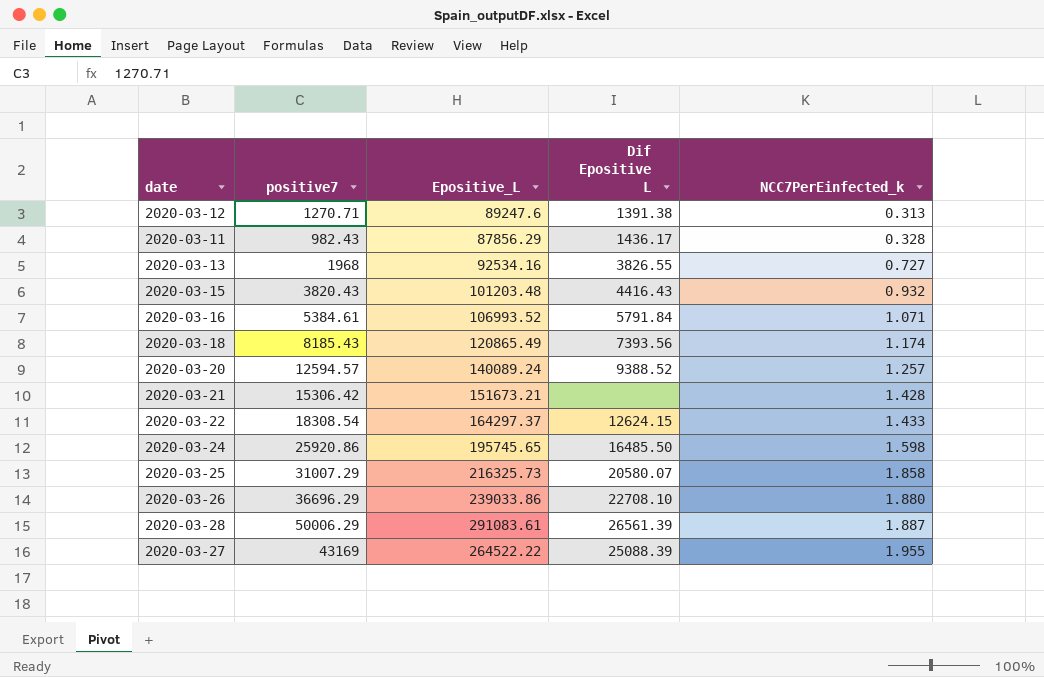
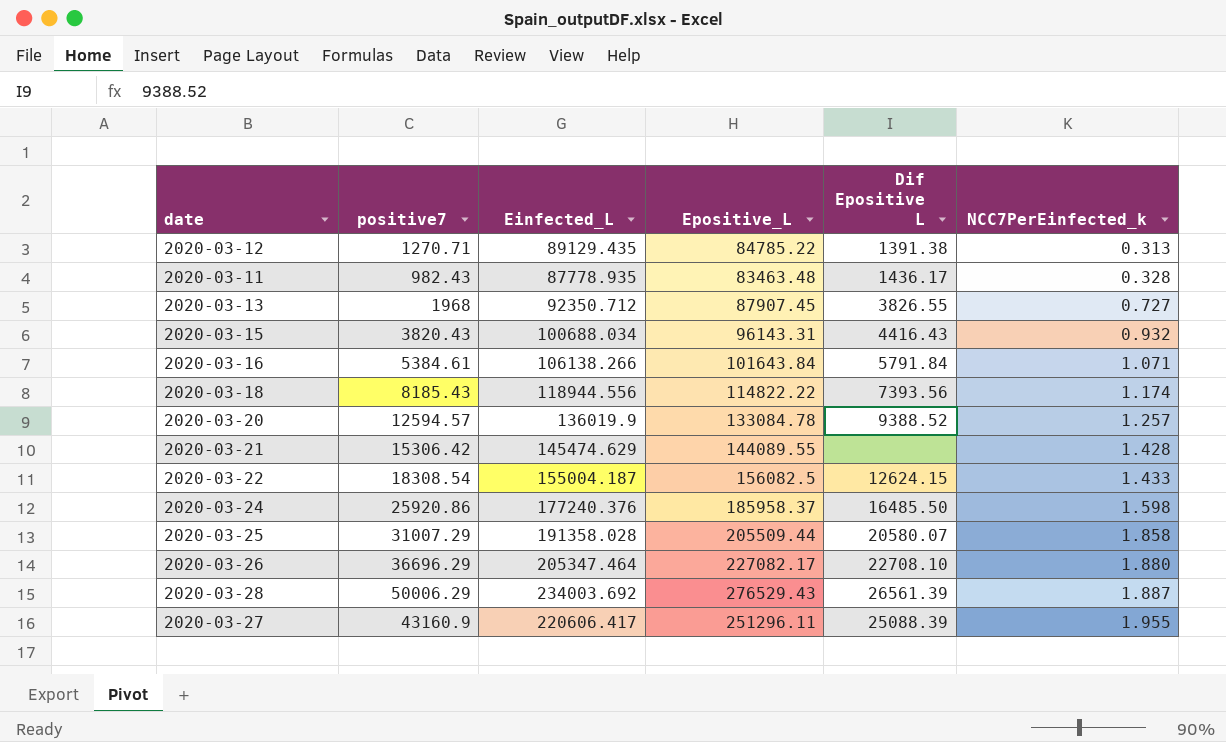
column Einfected_L | position: none -> 3
2020-03-12 | Epositive_L: 89247.6 -> 84785.22
2020-03-11 | Epositive_L: 87856.29 -> 83463.48
2020-03-13 | Epositive_L: 92534.16 -> 87907.45
2020-03-15 | Epositive_L: 101203.48 -> 96143.31
2020-03-16 | Epositive_L: 106993.52 -> 101643.84
2020-03-18 | Epositive_L: 120865.49 -> 114822.22
2020-03-20 | Epositive_L: 140089.24 -> 133084.78
2020-03-21 | Epositive_L: 151673.21 -> 144089.55
2020-03-22 | Epositive_L: 164297.37 -> 156082.5
2020-03-24 | Epositive_L: 195745.65 -> 185958.37
2020-03-25 | Epositive_L: 216325.73 -> 205509.44
2020-03-26 | Epositive_L: 239033.86 -> 227082.17
2020-03-28 | Epositive_L: 291083.61 -> 276529.43
2020-03-27 | positive7: 43169 -> 43160.9
2020-03-27 | Epositive_L: 264522.22 -> 251296.11

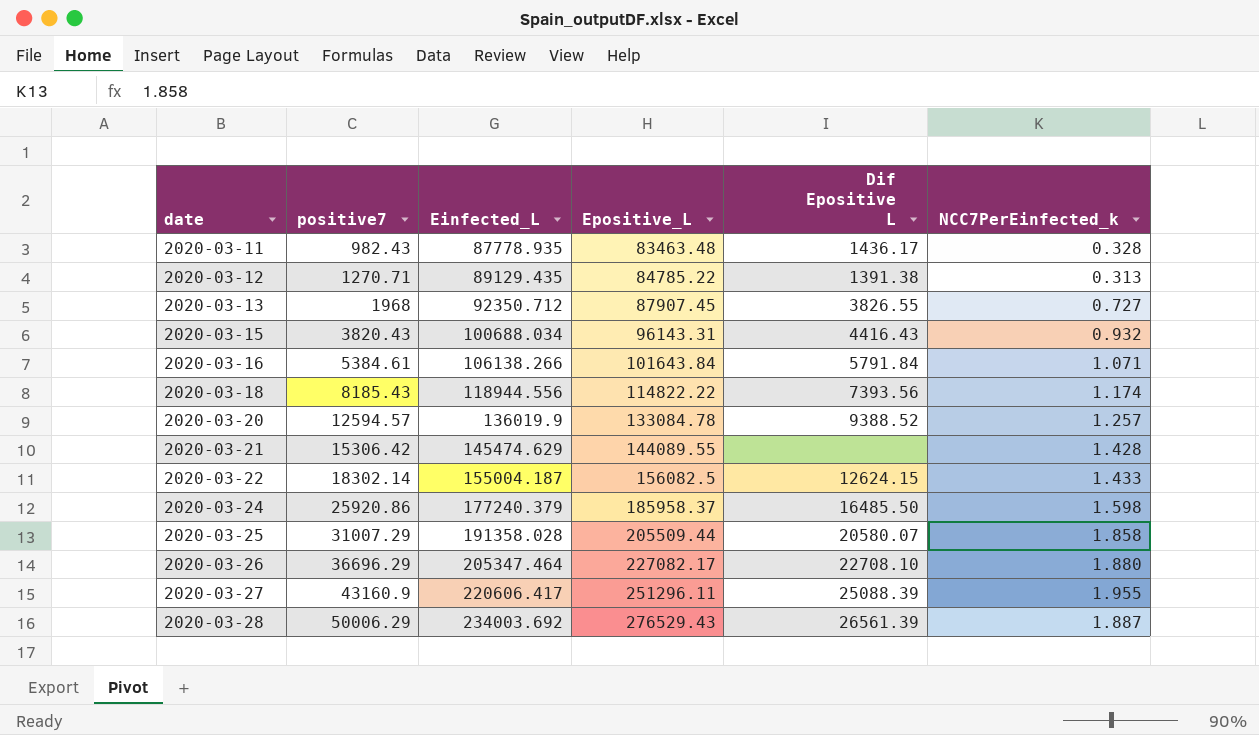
row order: NCC7PerEinfected_k ascending -> date ascending
2020-03-22 | positive7: 18308.54 -> 18302.14
2020-03-24 | Einfected_L: 177240.376 -> 177240.379

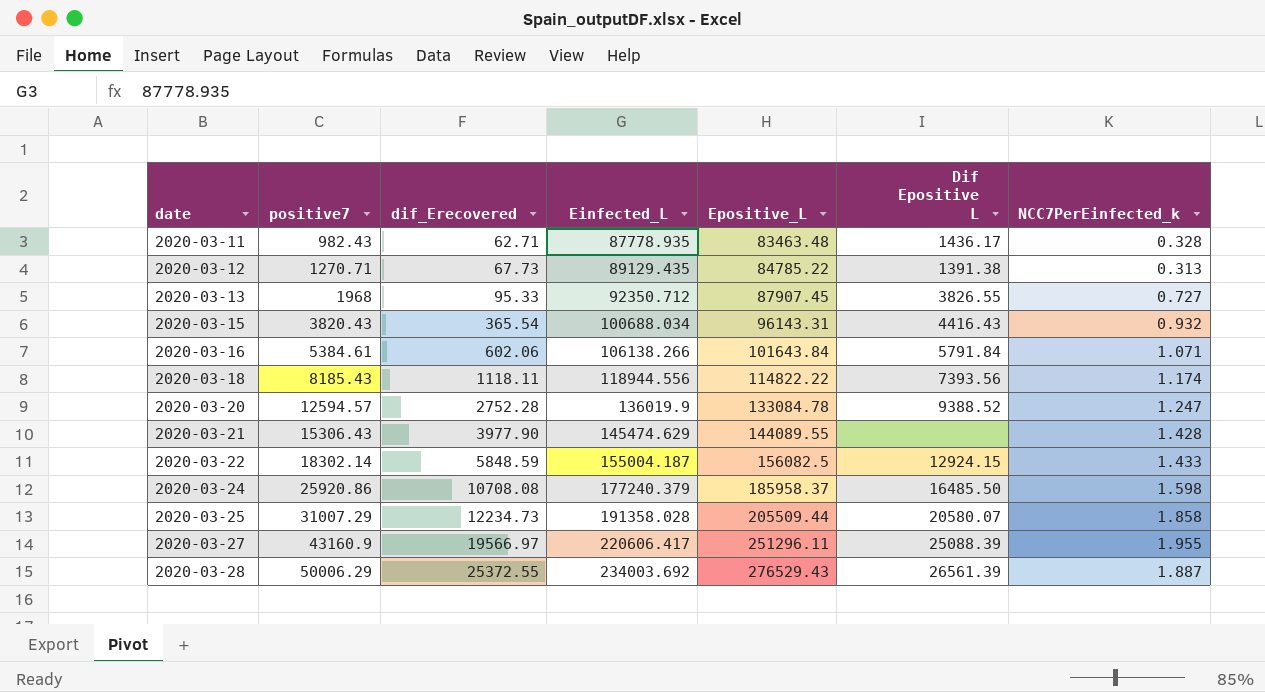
column dif_Erecovered | position: none -> 3
row 2020-03-26: 36696.29 | 205347.464 | 227082.17 | 22708.10 | 1.880 -> none
2020-03-20 | NCC7PerEinfected_k: 1.257 -> 1.247
2020-03-21 | positive7: 15306.42 -> 15306.43
2020-03-22 | Dif Epositive L: 12624.15 -> 12924.15

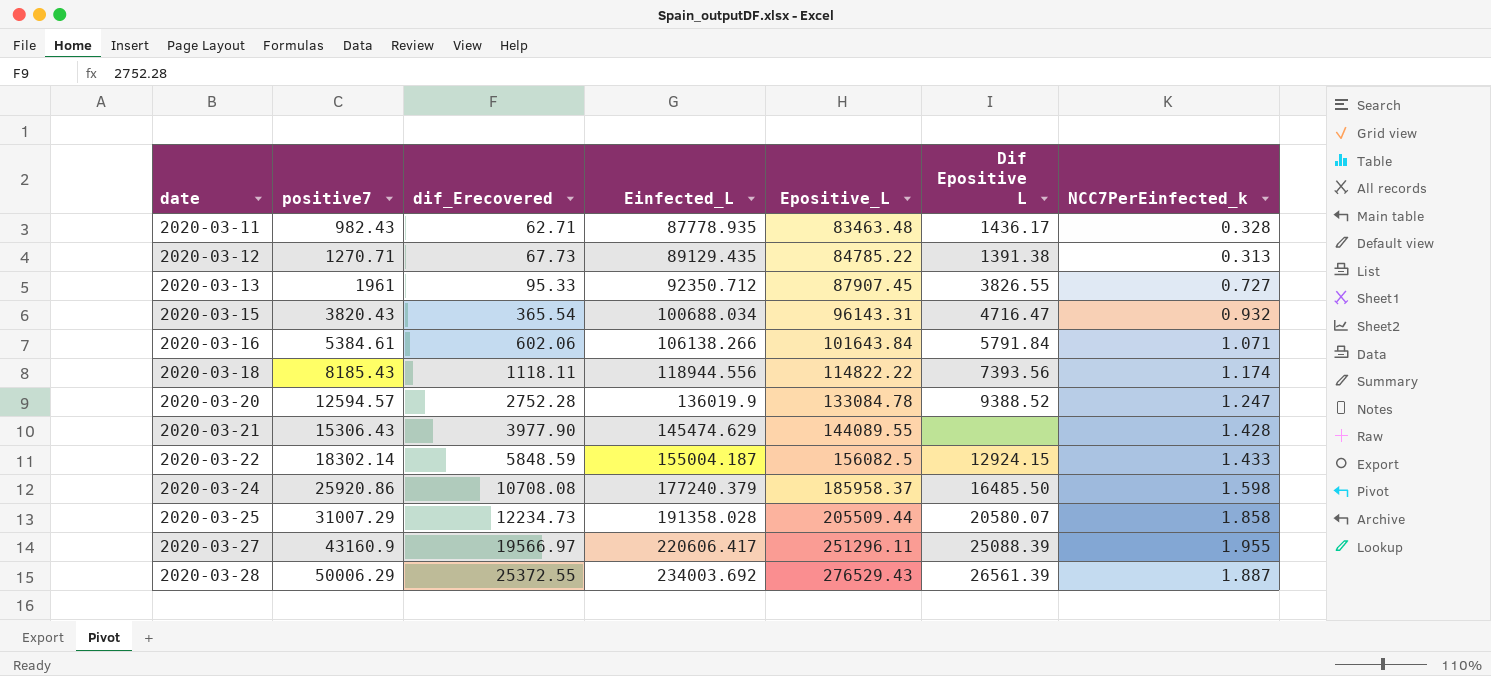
2020-03-13 | positive7: 1968 -> 1961
2020-03-15 | Dif Epositive L: 4416.43 -> 4716.47

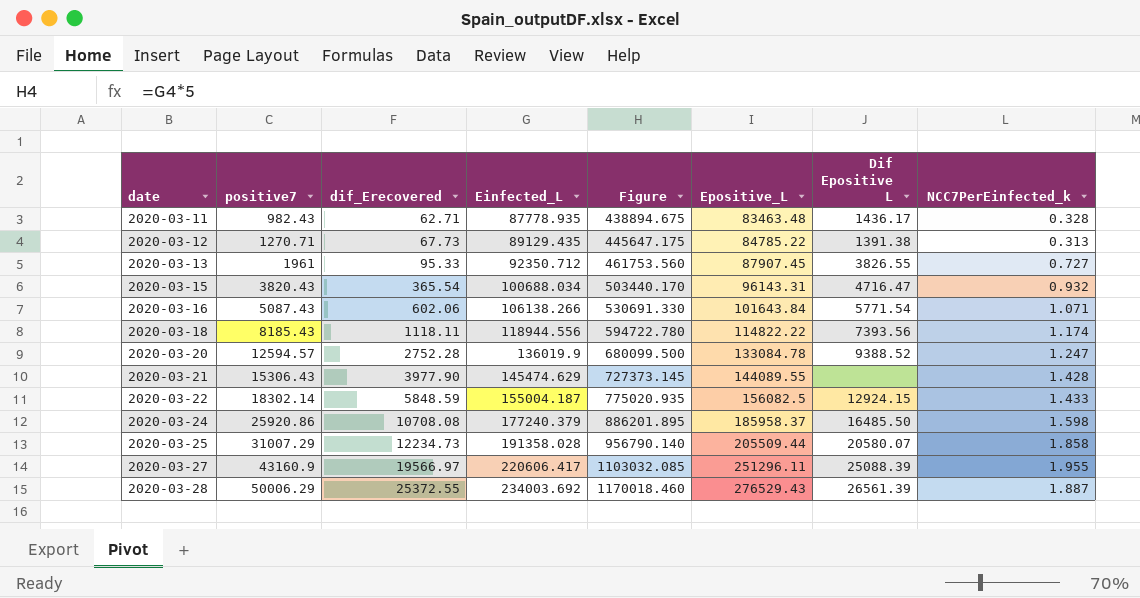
column Figure | formula: none -> [Einfected_L] * 5
2020-03-16 | positive7: 5384.61 -> 5087.43
2020-03-16 | Dif Epositive L: 5791.84 -> 5771.54

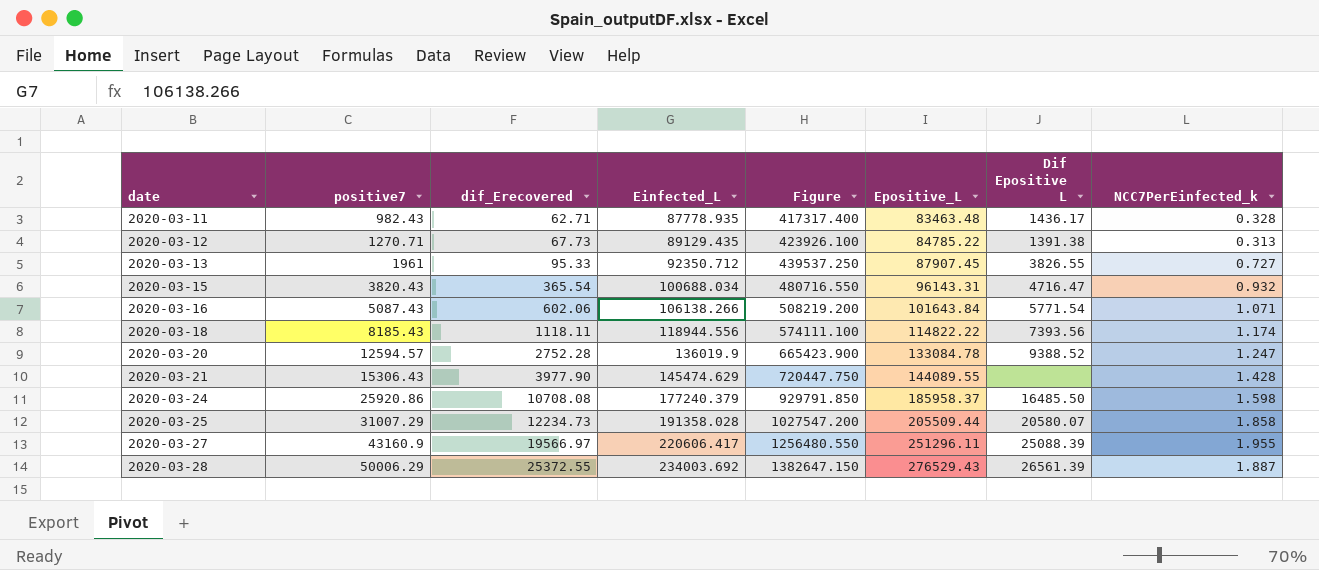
column Figure | formula: [Einfected_L] * 5 -> [Epositive_L] * 5
row 2020-03-22: 18302.14 | 5848.59 | 155004.187 | 775020.935 | 156082.5 | 12924.15 | 1.433 -> none

